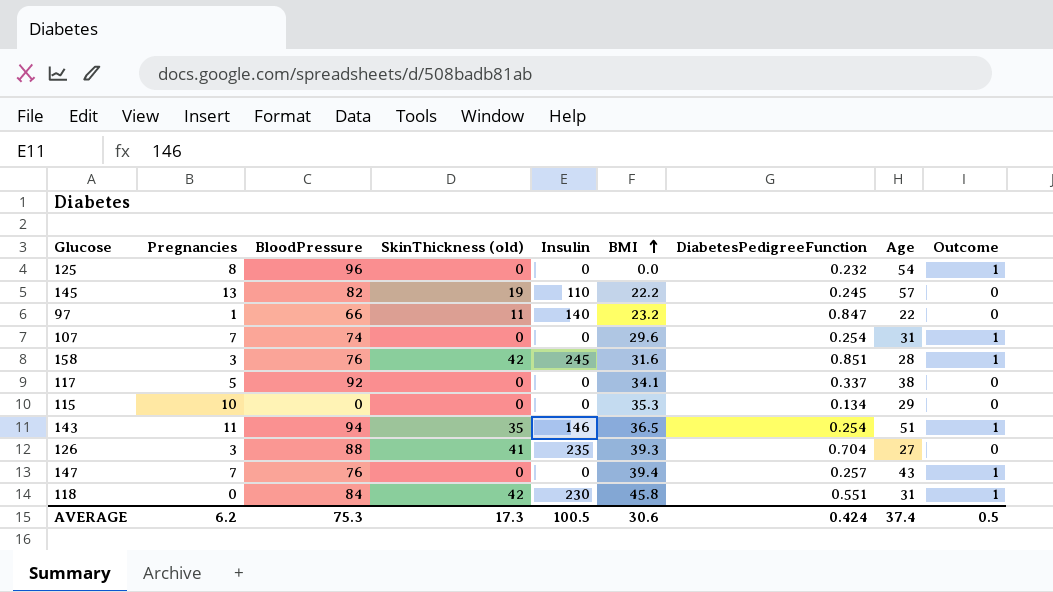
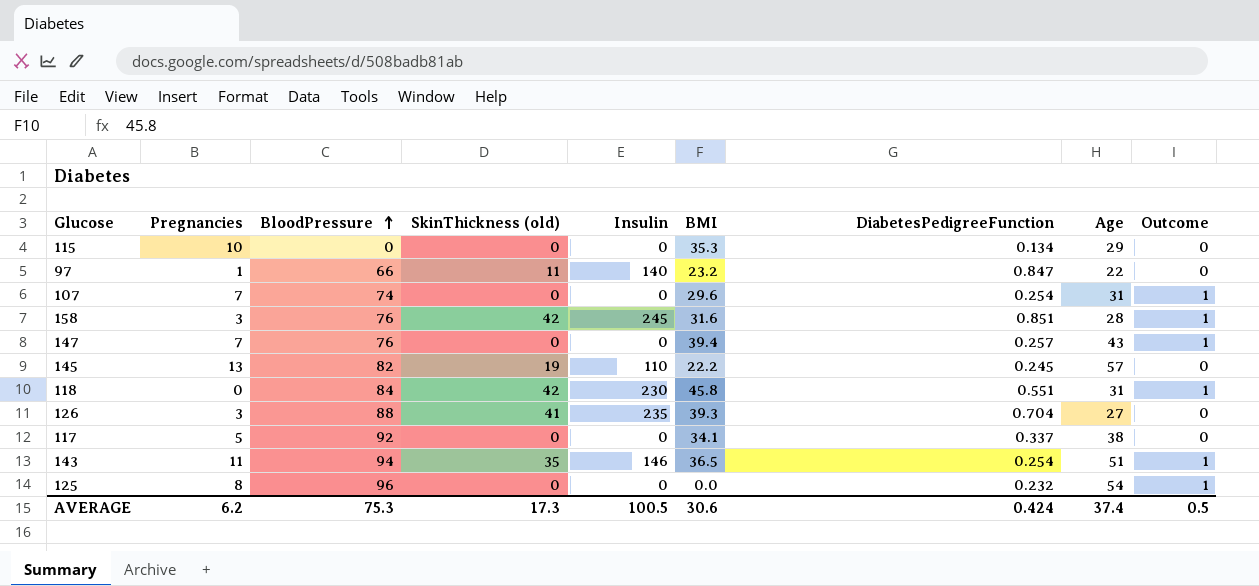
row order: BMI ascending -> BloodPressure ascending

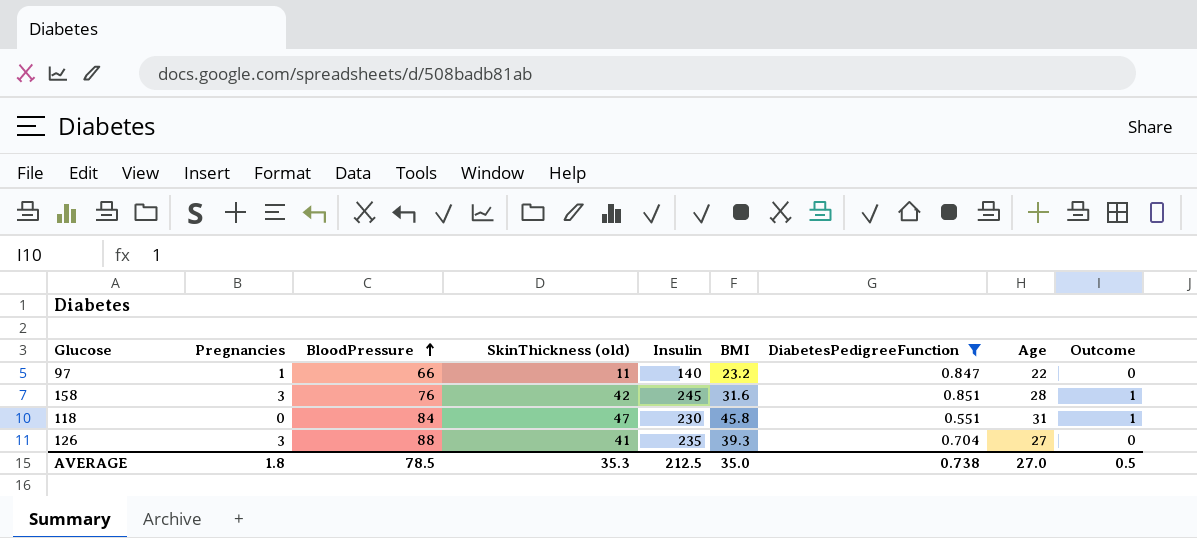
filter: none -> DiabetesPedigreeFunction >= 0.551
118 | SkinThickness (old): 42 -> 47
AVERAGE | Pregnancies: 6.2 -> 1.8
AVERAGE | BloodPressure: 75.3 -> 78.5
AVERAGE | SkinThickness (old): 17.3 -> 35.3
AVERAGE | Insulin: 100.5 -> 212.5
AVERAGE | BMI: 30.6 -> 35.0
AVERAGE | DiabetesPedigreeFunction: 0.424 -> 0.738
AVERAGE | Age: 37.4 -> 27.0

